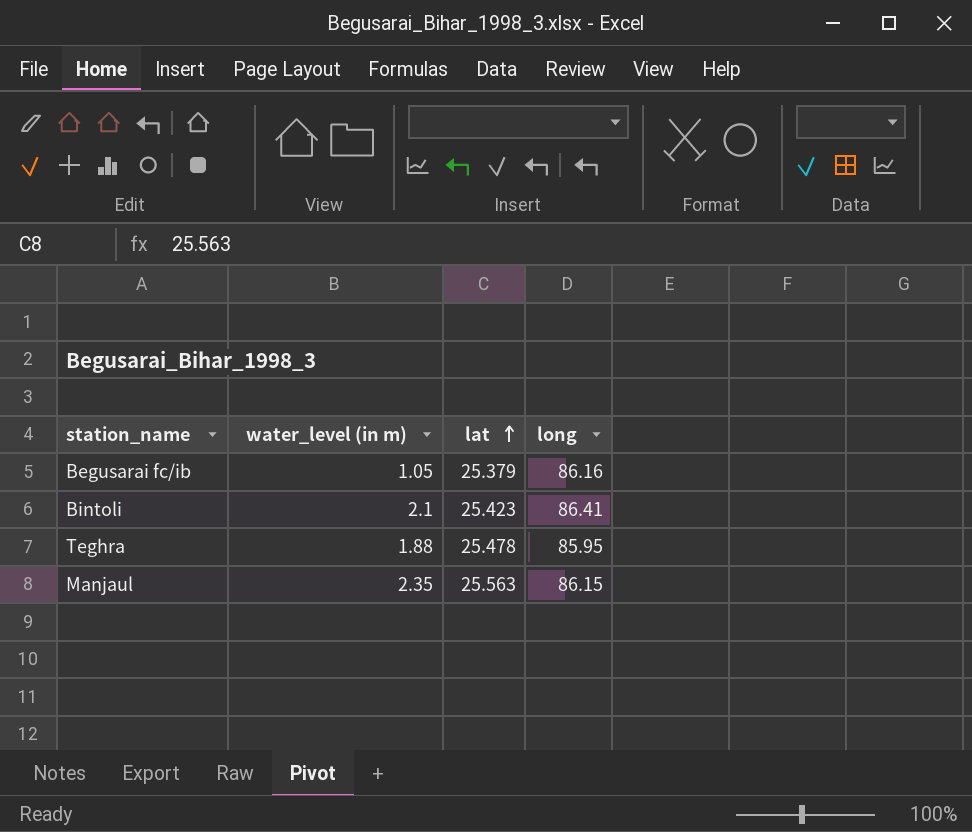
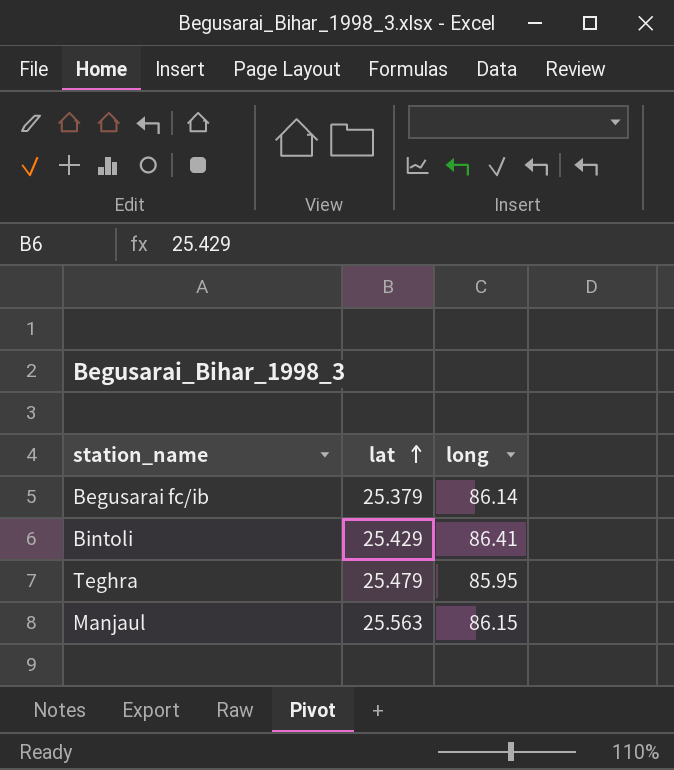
column water_level (in m) | position: 2 -> none
Begusarai fc/ib | long: 86.16 -> 86.14
Bintoli | lat: 25.423 -> 25.429
Teghra | lat: 25.478 -> 25.479

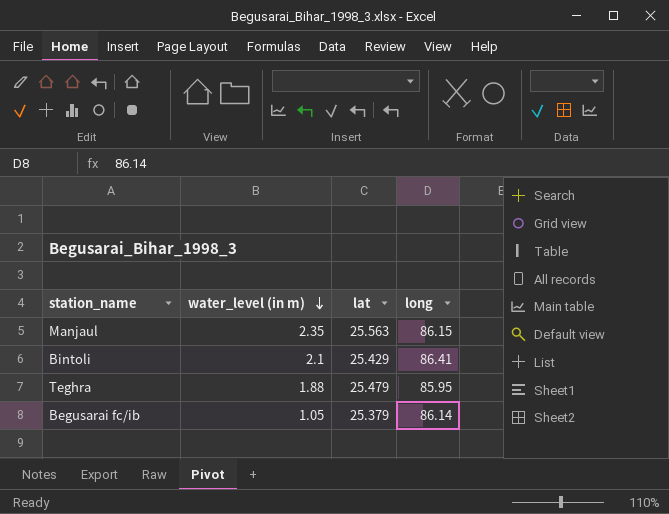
row order: lat ascending -> water_level (in m) descending
column water_level (in m) | position: none -> 2

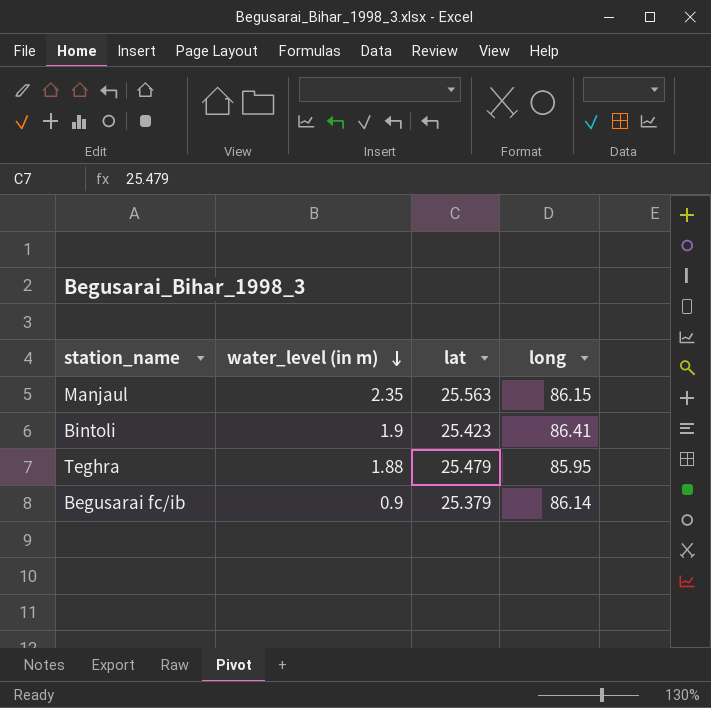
Bintoli | water_level (in m): 2.1 -> 1.9
Bintoli | lat: 25.429 -> 25.423
Begusarai fc/ib | water_level (in m): 1.05 -> 0.9

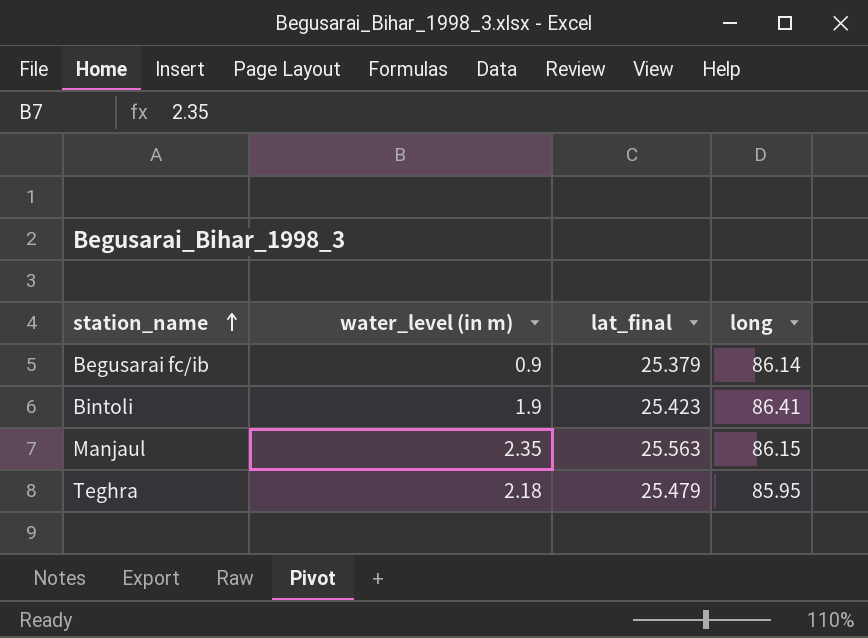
row order: water_level (in m) descending -> station_name ascending
column name: lat -> lat_final
Teghra | water_level (in m): 1.88 -> 2.18

